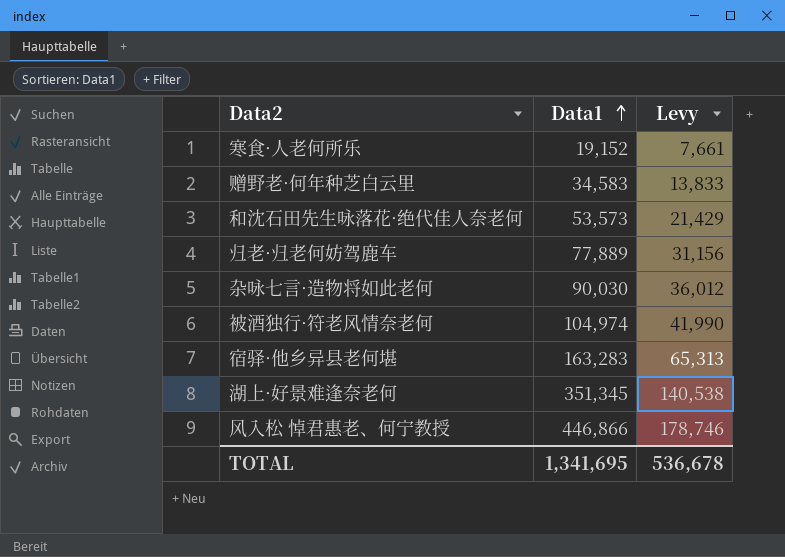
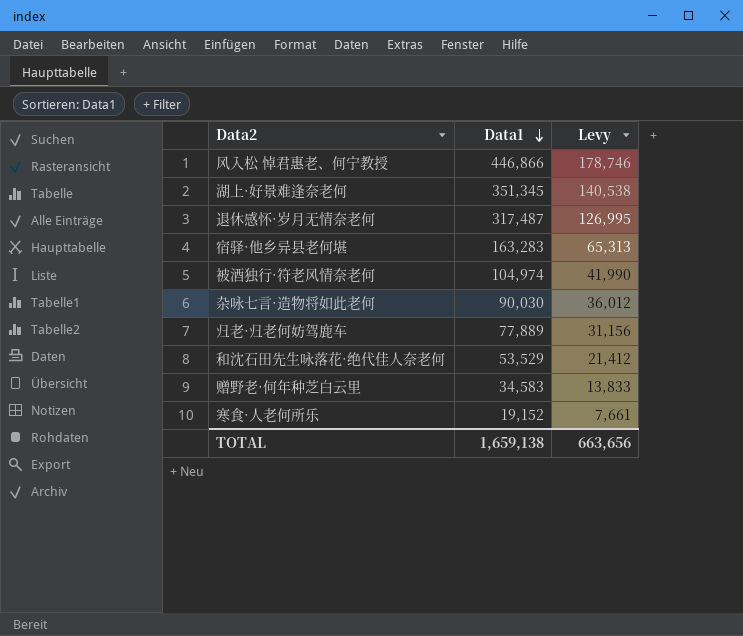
row order: Data1 ascending -> Data1 descending
row 退休感怀·岁月无情奈老何: none -> 317,487 | 126,995
和沈石田先生咏落花·绝代佳人奈老何 | Data1: 53,573 -> 53,529
和沈石田先生咏落花·绝代佳人奈老何 | Levy: 21,429 -> 21,412
TOTAL | Data1: 1,341,695 -> 1,659,138
TOTAL | Levy: 536,678 -> 663,656

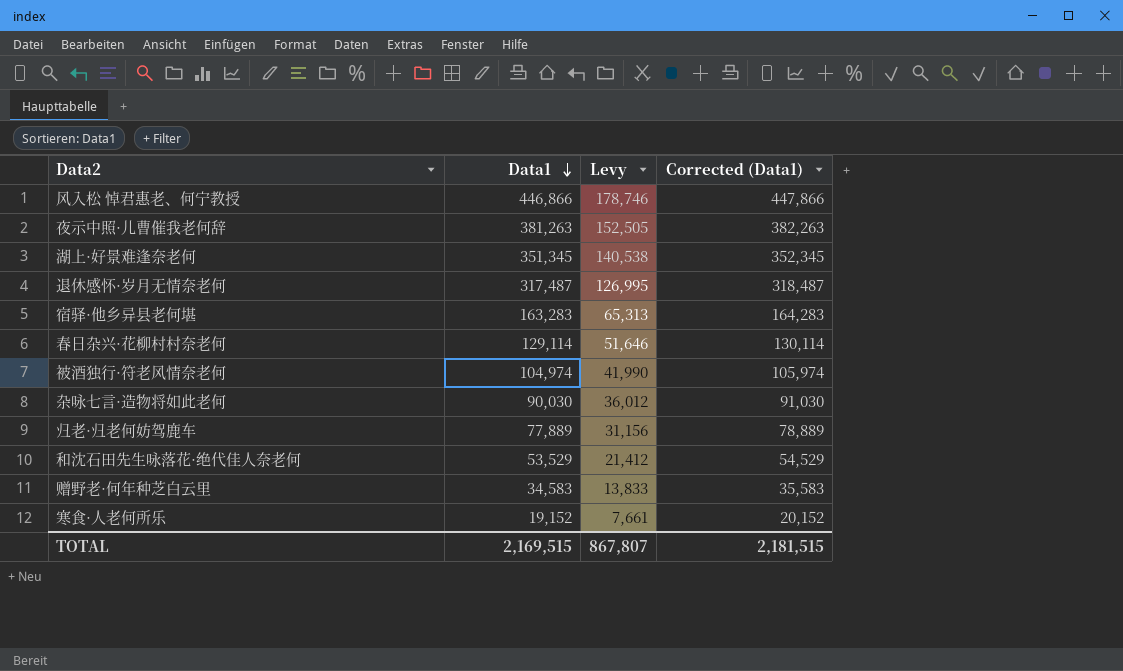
column Corrected (Data1) | formula: none -> [Data1] + 1000
row 夜示中照·儿曹催我老何辞: none -> 381,263 | 152,505 | 382,263
row 春日杂兴·花柳村村奈老何: none -> 129,114 | 51,646 | 130,114
TOTAL | Data1: 1,659,138 -> 2,169,515
TOTAL | Levy: 663,656 -> 867,807

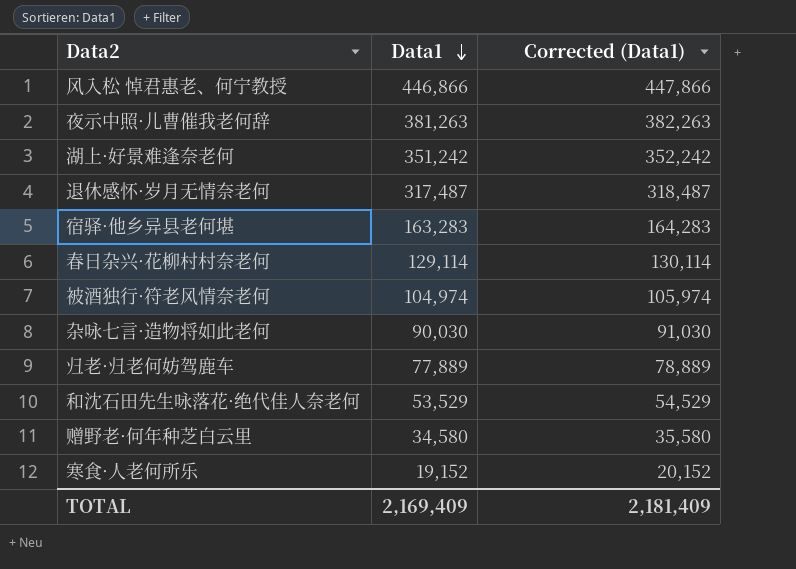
column Levy | formula: [Data1] * 0.4 -> none
湖上·好景难逢奈老何 | Data1: 351,345 -> 351,242
湖上·好景难逢奈老何 | Corrected (Data1): 352,345 -> 352,242
赠野老·何年种芝白云里 | Data1: 34,583 -> 34,580
赠野老·何年种芝白云里 | Corrected (Data1): 35,583 -> 35,580
TOTAL | Data1: 2,169,515 -> 2,169,409
TOTAL | Corrected (Data1): 2,181,515 -> 2,181,409

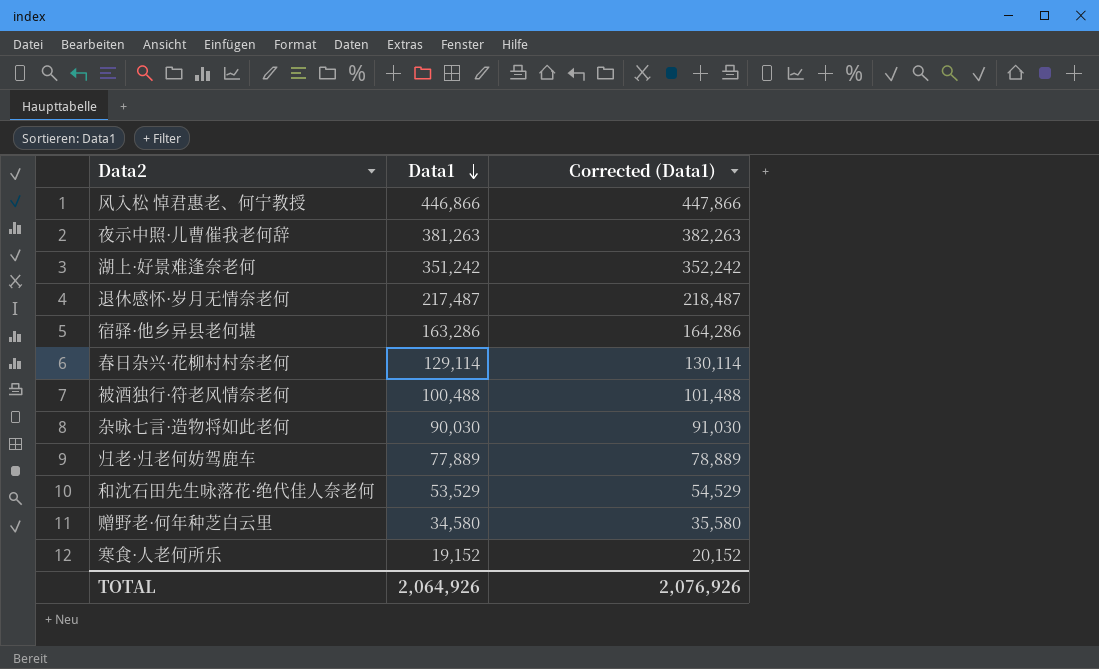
退休感怀·岁月无情奈老何 | Data1: 317,487 -> 217,487
退休感怀·岁月无情奈老何 | Corrected (Data1): 318,487 -> 218,487
宿驿·他乡异县老何堪 | Data1: 163,283 -> 163,286
宿驿·他乡异县老何堪 | Corrected (Data1): 164,283 -> 164,286
被酒独行·符老风情奈老何 | Data1: 104,974 -> 100,488
被酒独行·符老风情奈老何 | Corrected (Data1): 105,974 -> 101,488
TOTAL | Data1: 2,169,409 -> 2,064,926
TOTAL | Corrected (Data1): 2,181,409 -> 2,076,926

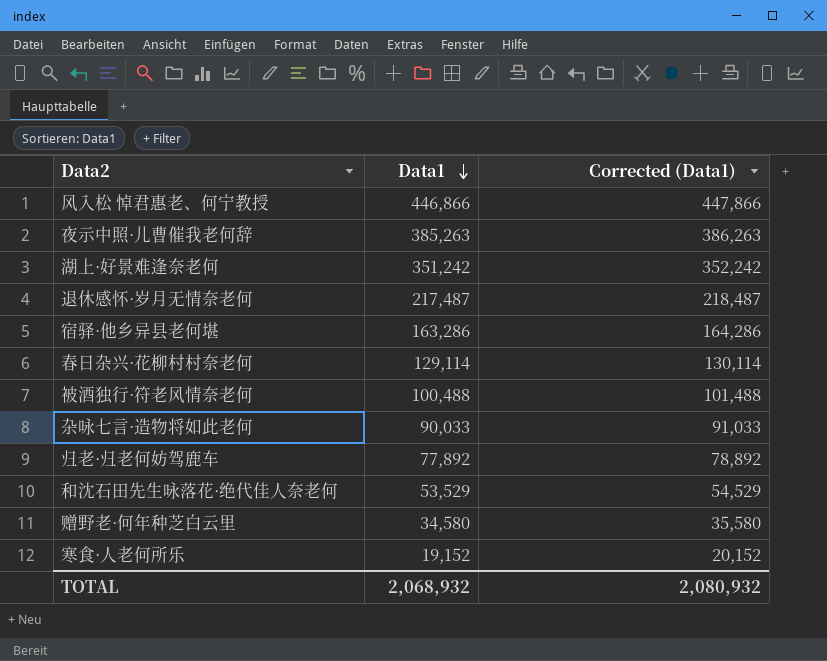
夜示中照·儿曹催我老何辞 | Data1: 381,263 -> 385,263
夜示中照·儿曹催我老何辞 | Corrected (Data1): 382,263 -> 386,263
杂咏七言·造物将如此老何 | Data1: 90,030 -> 90,033
杂咏七言·造物将如此老何 | Corrected (Data1): 91,030 -> 91,033
归老·归老何妨驾鹿车 | Data1: 77,889 -> 77,892
归老·归老何妨驾鹿车 | Corrected (Data1): 78,889 -> 78,892
TOTAL | Data1: 2,064,926 -> 2,068,932
TOTAL | Corrected (Data1): 2,076,926 -> 2,080,932

